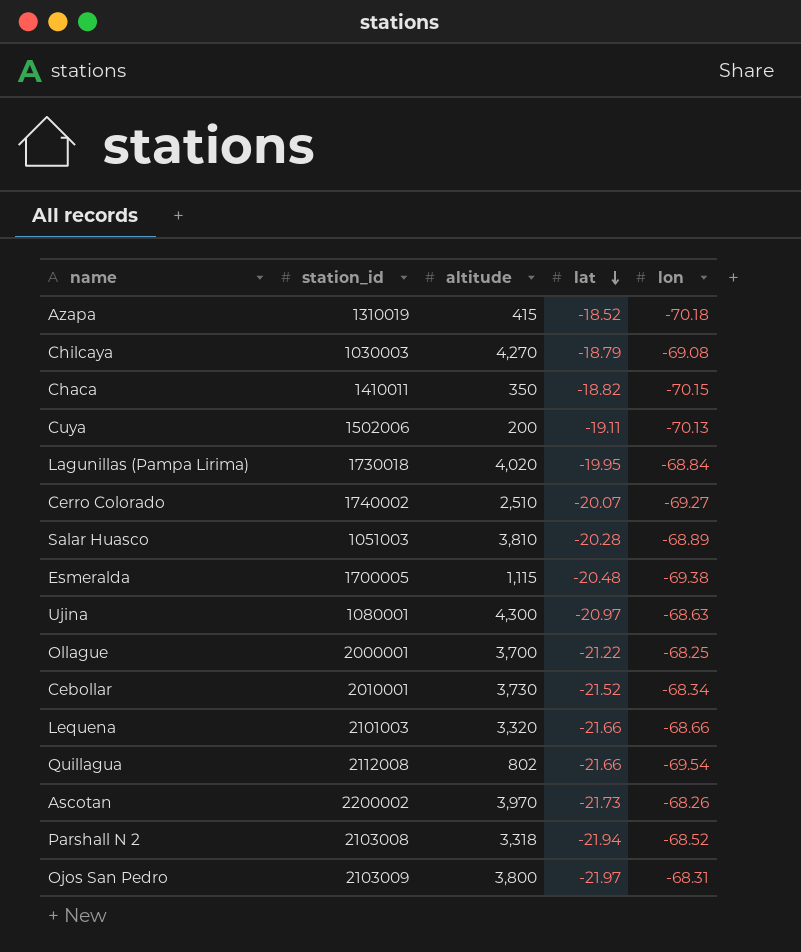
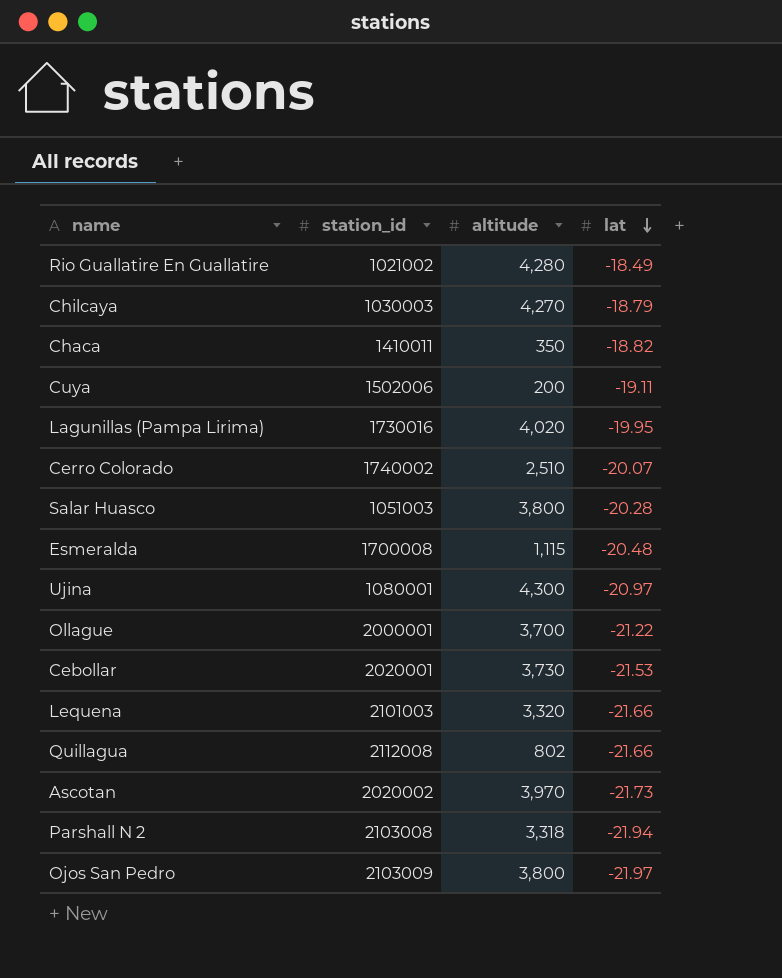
column lon | position: 5 -> none
row Azapa: 1310019 | 415 | -18.52 | -70.18 -> none
row Rio Guallatire En Guallatire: none -> 1021002 | 4,280 | -18.49
Lagunillas (Pampa Lirima) | station_id: 1730018 -> 1730016
Salar Huasco | altitude: 3,810 -> 3,800
Esmeralda | station_id: 1700005 -> 1700008
Cebollar | station_id: 2010001 -> 2020001
Cebollar | lat: -21.52 -> -21.53
Ascotan | station_id: 2200002 -> 2020002

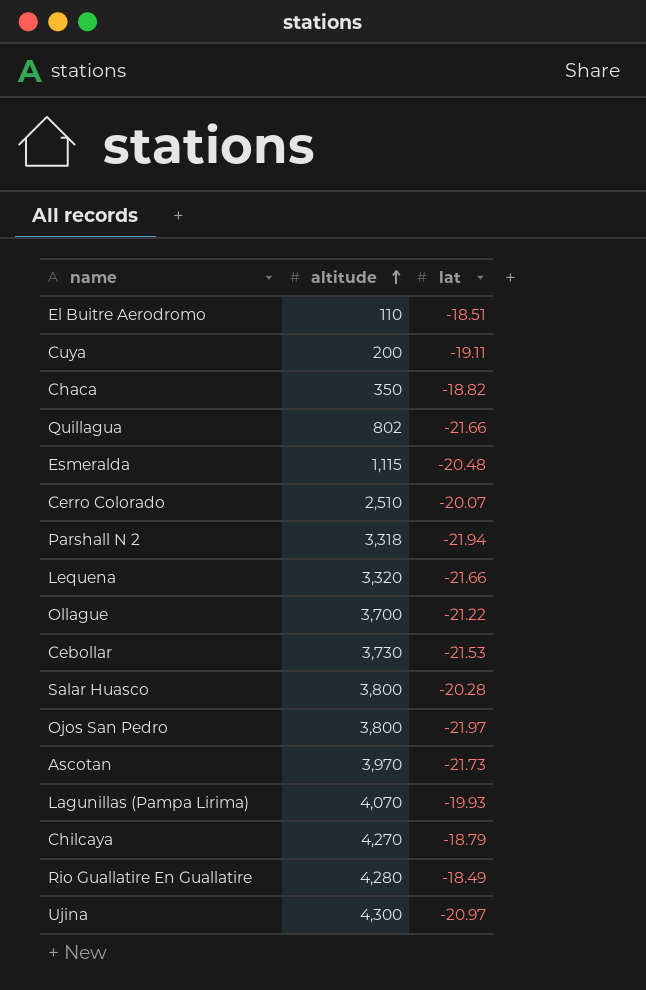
row order: lat descending -> altitude ascending
column station_id | position: 2 -> none
row El Buitre Aerodromo: none -> 110 | -18.51
Lagunillas (Pampa Lirima) | altitude: 4,020 -> 4,070
Lagunillas (Pampa Lirima) | lat: -19.95 -> -19.93

